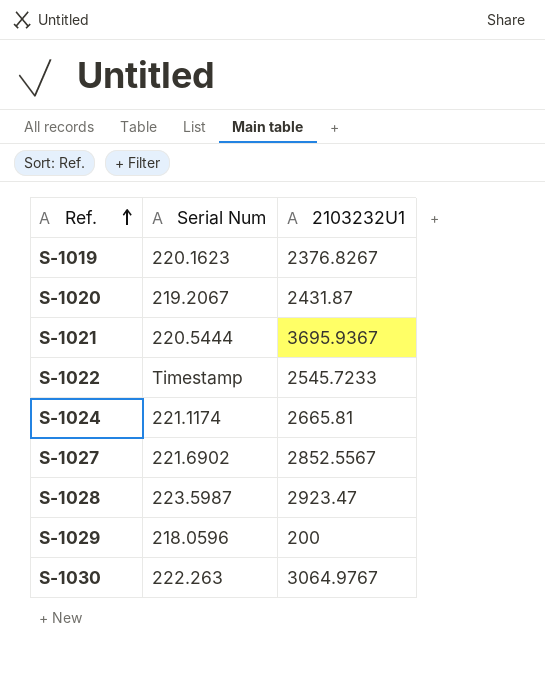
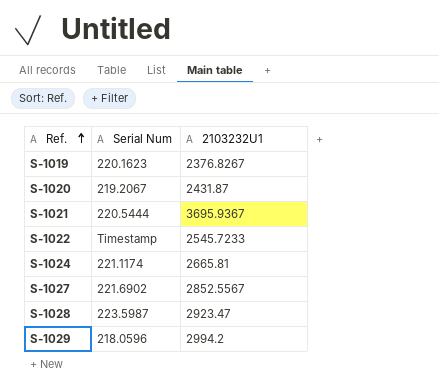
row S-1030: 222.263 | 3064.9767 -> none
S-1029 | 2103232U1: 200 -> 2994.2

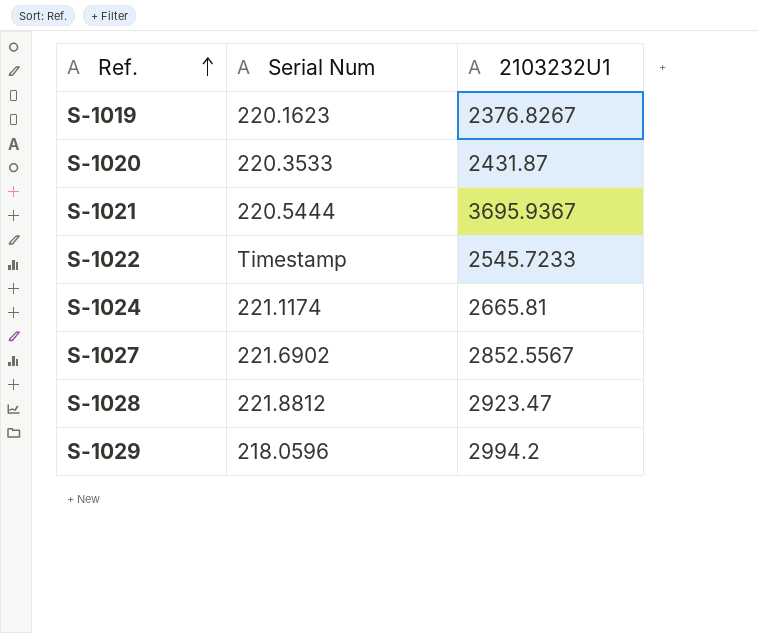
S-1020 | Serial Num: 219.2067 -> 220.3533
S-1028 | Serial Num: 223.5987 -> 221.8812

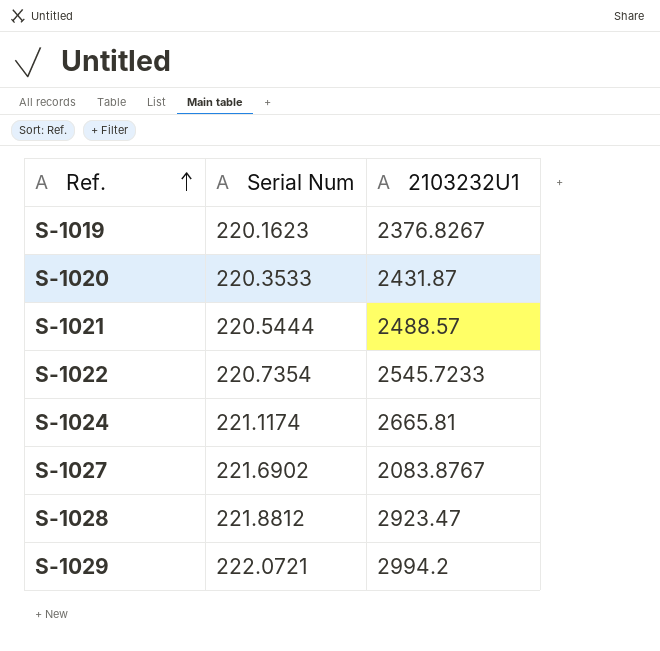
S-1021 | 2103232U1: 3695.9367 -> 2488.57
S-1022 | Serial Num: Timestamp -> 220.7354
S-1027 | 2103232U1: 2852.5567 -> 2083.8767
S-1029 | Serial Num: 218.0596 -> 222.0721

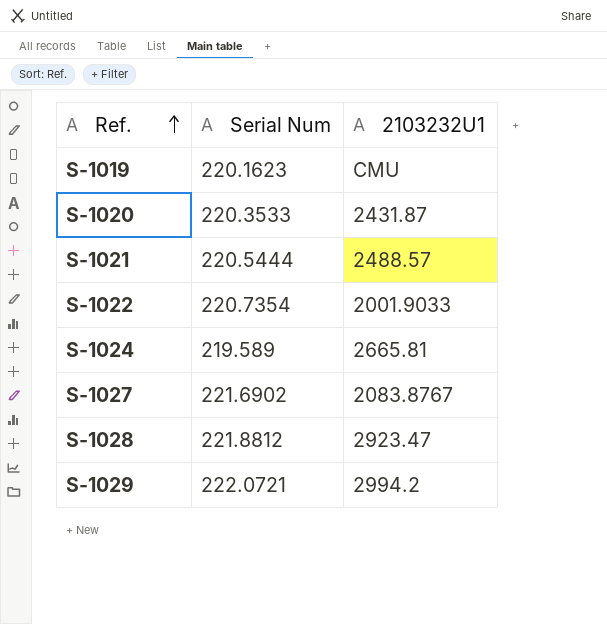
S-1019 | 2103232U1: 2376.8267 -> CMU
S-1022 | 2103232U1: 2545.7233 -> 2001.9033
S-1024 | Serial Num: 221.1174 -> 219.589

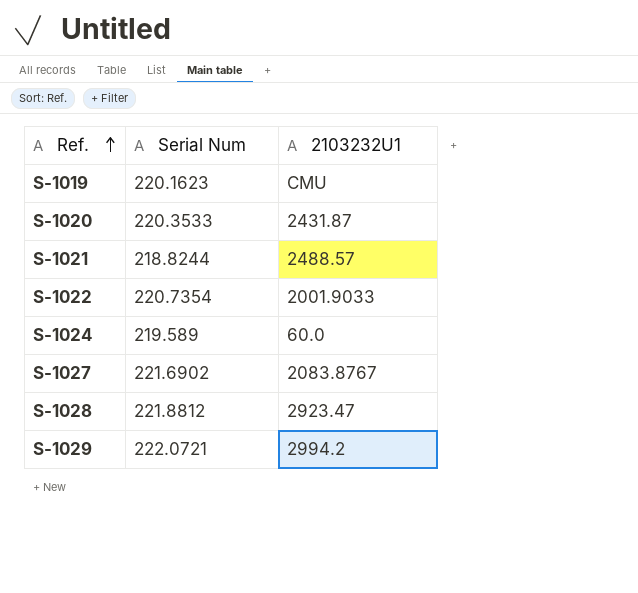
S-1021 | Serial Num: 220.5444 -> 218.8244
S-1024 | 2103232U1: 2665.81 -> 60.0

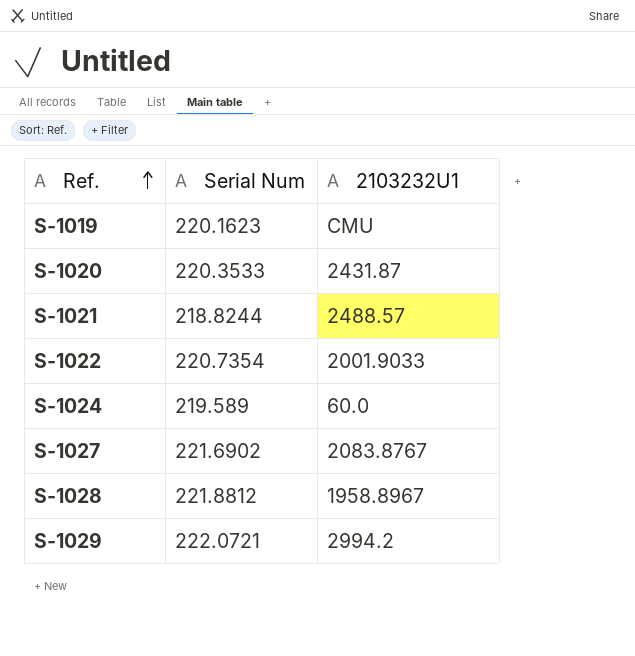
S-1028 | 2103232U1: 2923.47 -> 1958.8967

